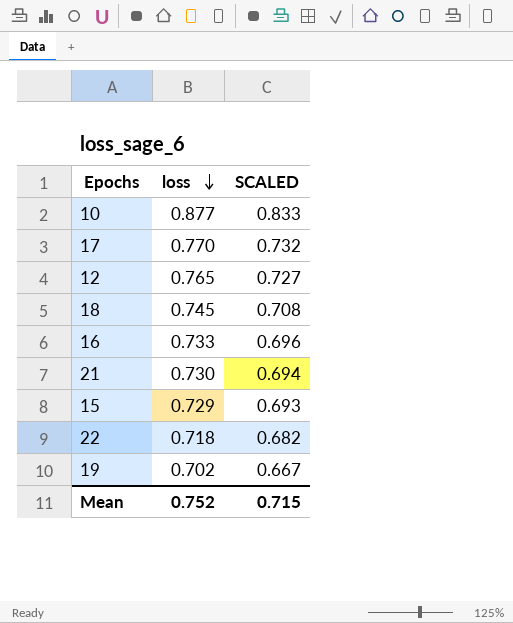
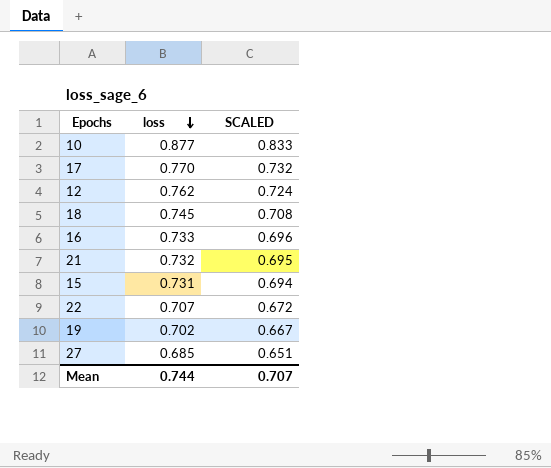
12 | loss: 0.765 -> 0.762
12 | SCALED: 0.727 -> 0.724
21 | loss: 0.730 -> 0.732
21 | SCALED: 0.694 -> 0.695
15 | loss: 0.729 -> 0.731
15 | SCALED: 0.693 -> 0.694
22 | loss: 0.718 -> 0.707
22 | SCALED: 0.682 -> 0.672
row 27: none -> 0.685 | 0.651
Mean | loss: 0.752 -> 0.744
Mean | SCALED: 0.715 -> 0.707

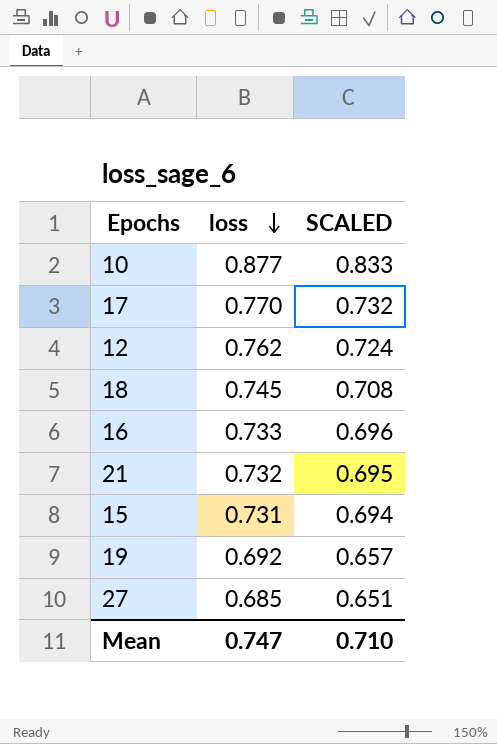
row 22: 0.707 | 0.672 -> none
19 | loss: 0.702 -> 0.692
19 | SCALED: 0.667 -> 0.657
Mean | loss: 0.744 -> 0.747
Mean | SCALED: 0.707 -> 0.710

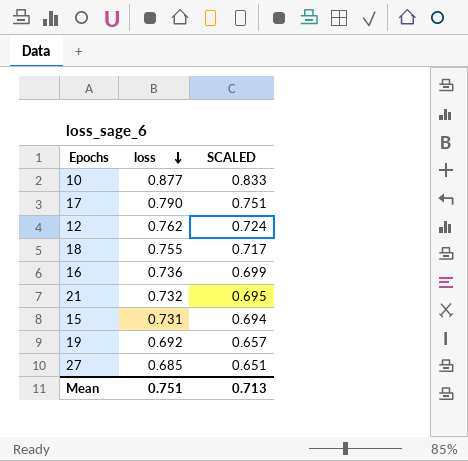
17 | loss: 0.770 -> 0.790
17 | SCALED: 0.732 -> 0.751
18 | loss: 0.745 -> 0.755
18 | SCALED: 0.708 -> 0.717
16 | loss: 0.733 -> 0.736
16 | SCALED: 0.696 -> 0.699
Mean | loss: 0.747 -> 0.751
Mean | SCALED: 0.710 -> 0.713

